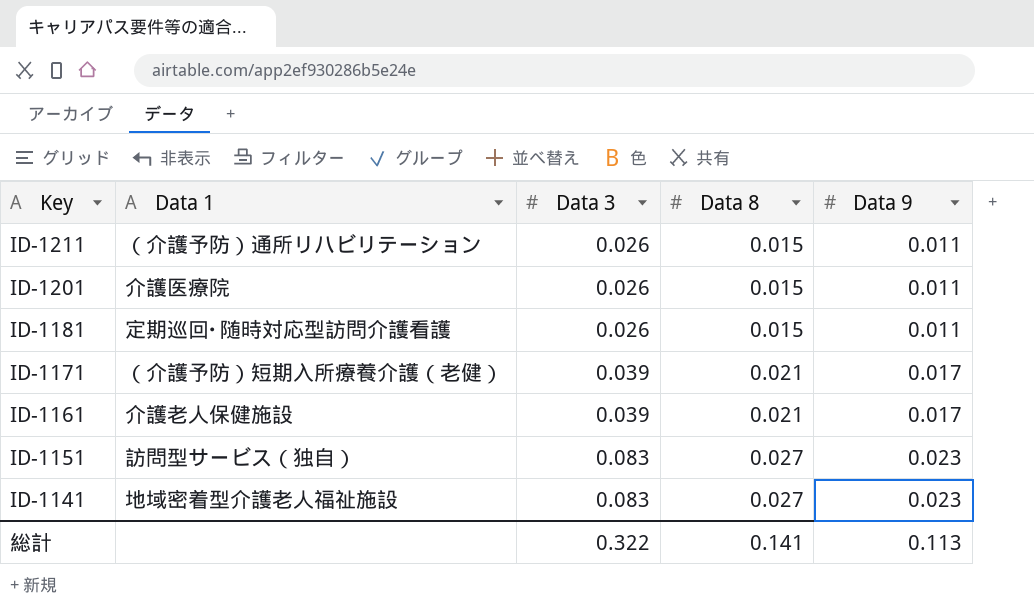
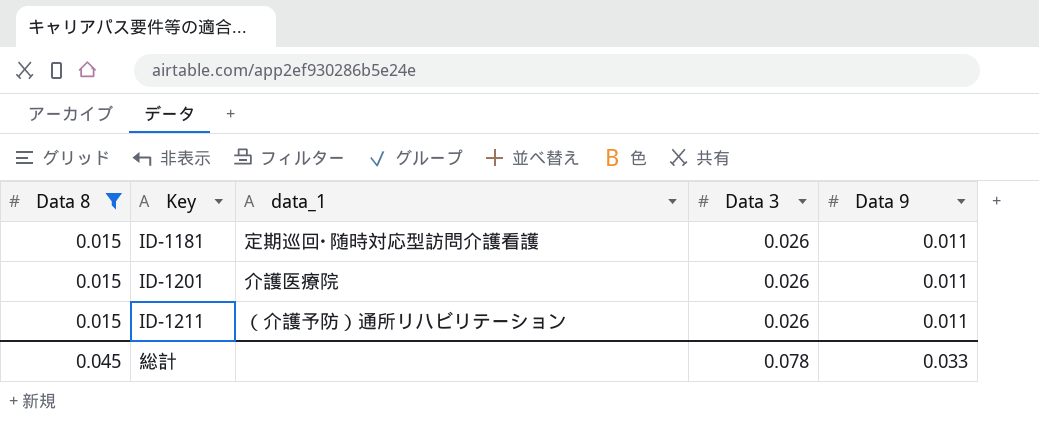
filter: none -> Data 8 = 0.015
row order: Key descending -> Key ascending
column Data 8 | position: 4 -> 1
column name: Data 1 -> data_1
総計 | Data 8: 0.141 -> 0.045
総計 | Data 3: 0.322 -> 0.078
総計 | Data 9: 0.113 -> 0.033

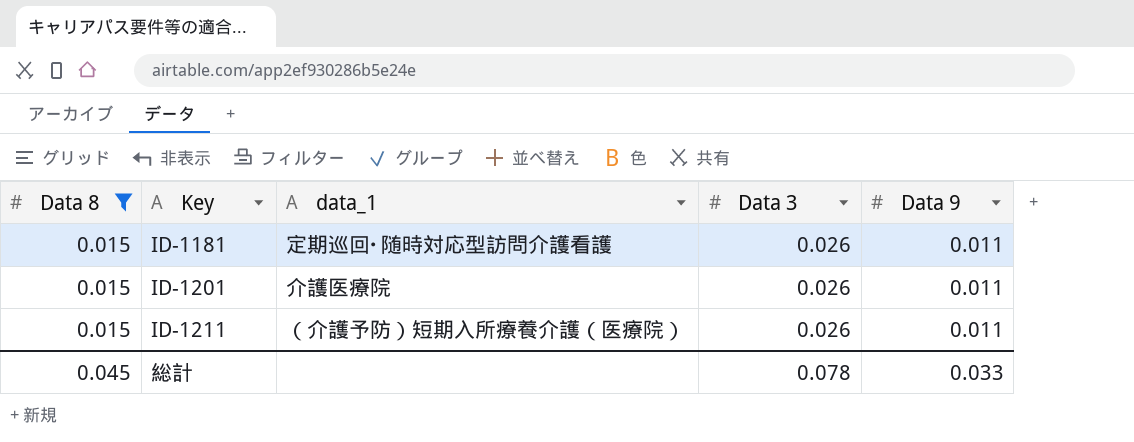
ID-1211 | data_1: （介護予防）通所リハビリテーション -> （介護予防）短期入所療養介護（医療院）

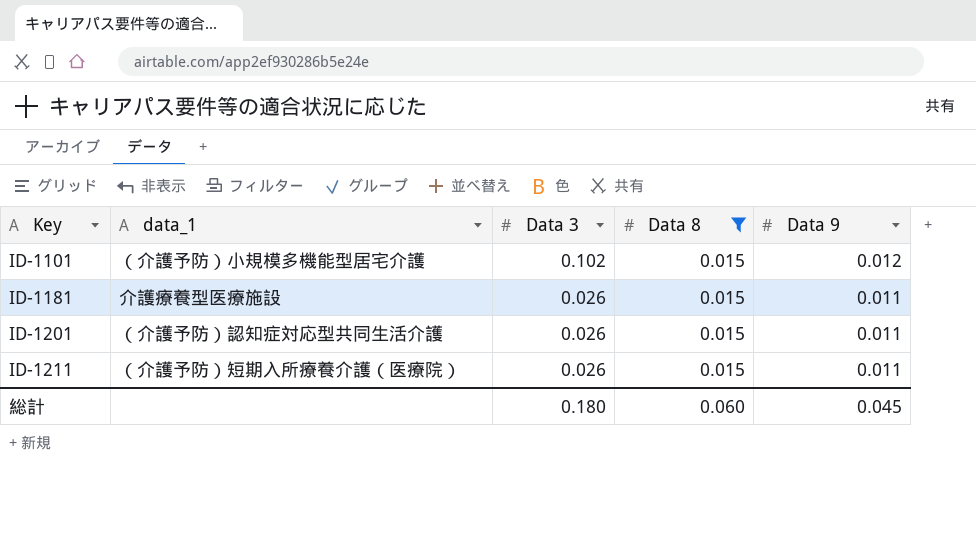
column Data 8 | position: 1 -> 4
row ID-1101: none -> （介護予防）小規模多機能型居宅介護 | 0.102 | 0.015 | 0.012
ID-1181 | data_1: 定期巡回･随時対応型訪問介護看護 -> 介護療養型医療施設
ID-1201 | data_1: 介護医療院 -> （介護予防）認知症対応型共同生活介護
総計 | Data 3: 0.078 -> 0.180
総計 | Data 8: 0.045 -> 0.060
総計 | Data 9: 0.033 -> 0.045

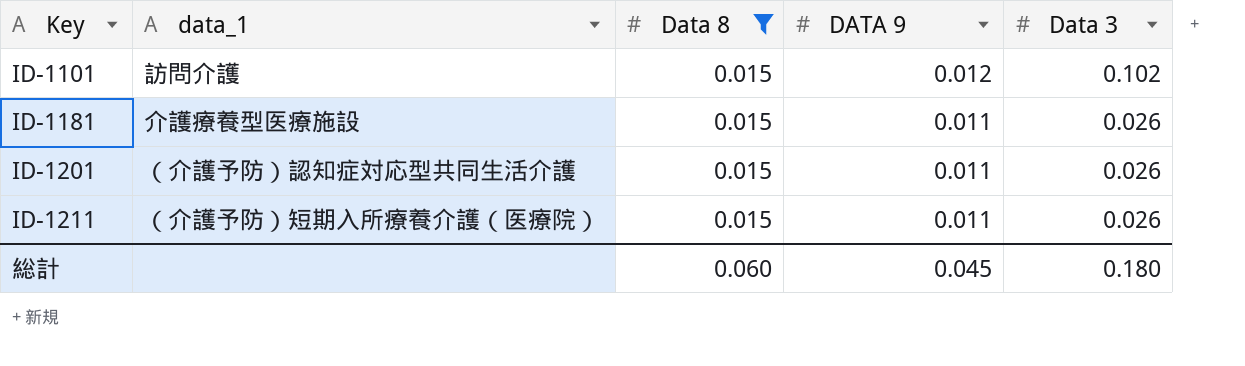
column name: Data 9 -> DATA 9
column Data 3 | position: 3 -> 5
ID-1101 | data_1: （介護予防）小規模多機能型居宅介護 -> 訪問介護

